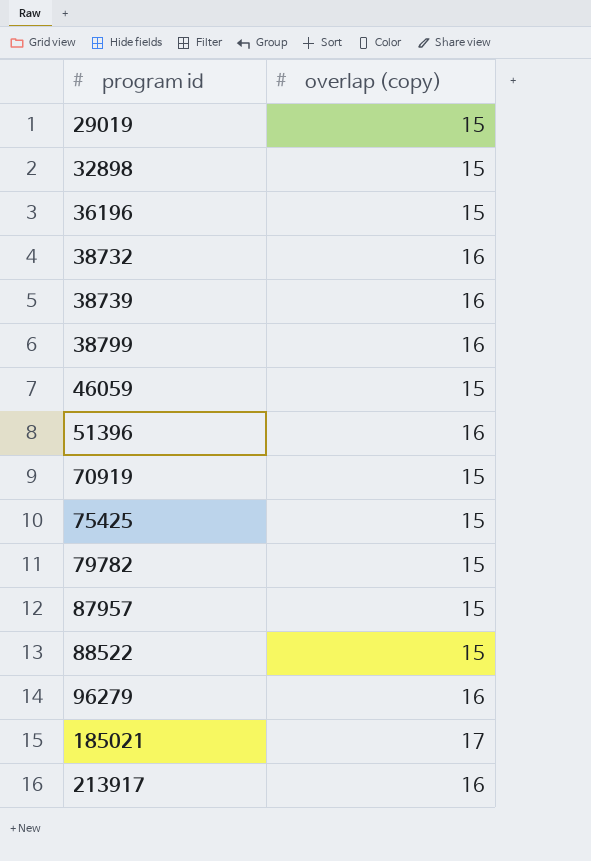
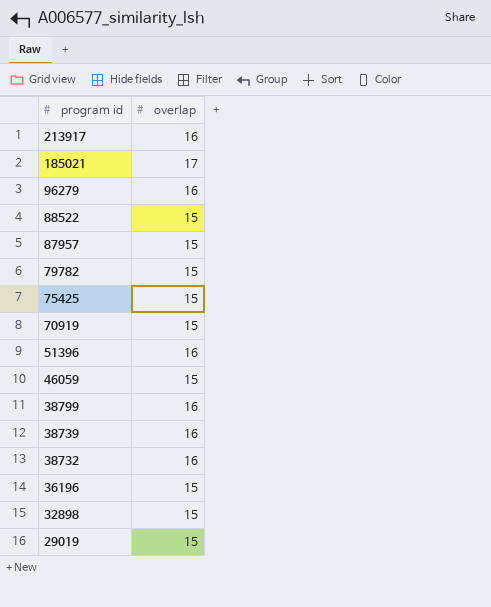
row order: program id ascending -> program id descending
column name: overlap (copy) -> overlap

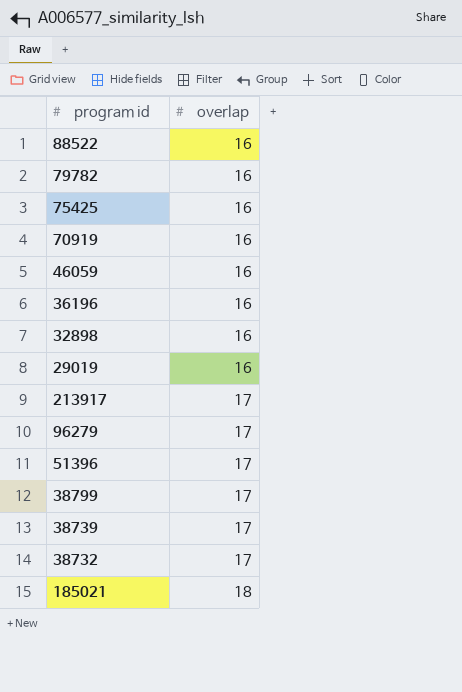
row order: program id descending -> overlap ascending
row 87957: 15 -> none
88522 | overlap: 15 -> 16
79782 | overlap: 15 -> 16
75425 | overlap: 15 -> 16
70919 | overlap: 15 -> 16
46059 | overlap: 15 -> 16
36196 | overlap: 15 -> 16
32898 | overlap: 15 -> 16
29019 | overlap: 15 -> 16
213917 | overlap: 16 -> 17
96279 | overlap: 16 -> 17
51396 | overlap: 16 -> 17
38799 | overlap: 16 -> 17
38739 | overlap: 16 -> 17
38732 | overlap: 16 -> 17
185021 | overlap: 17 -> 18

